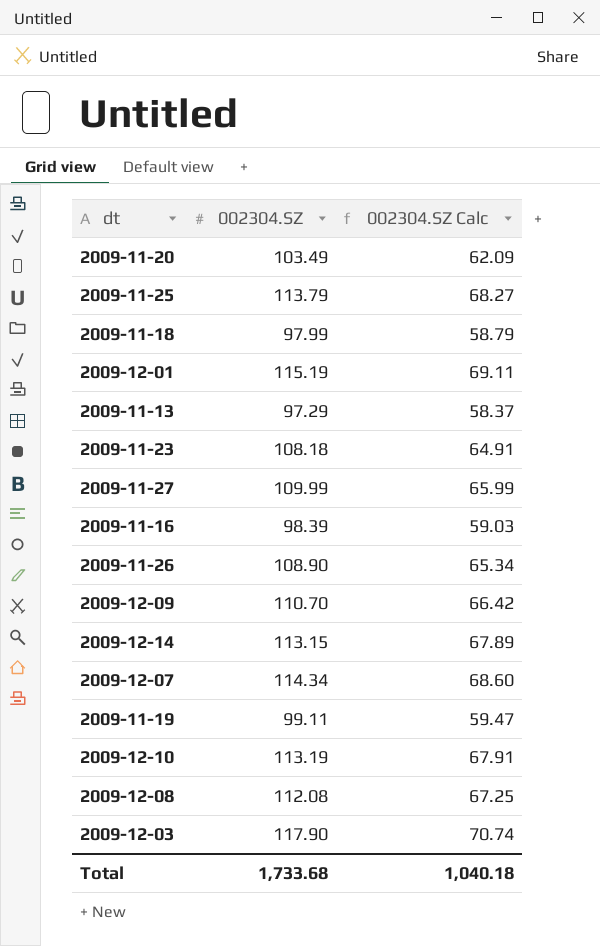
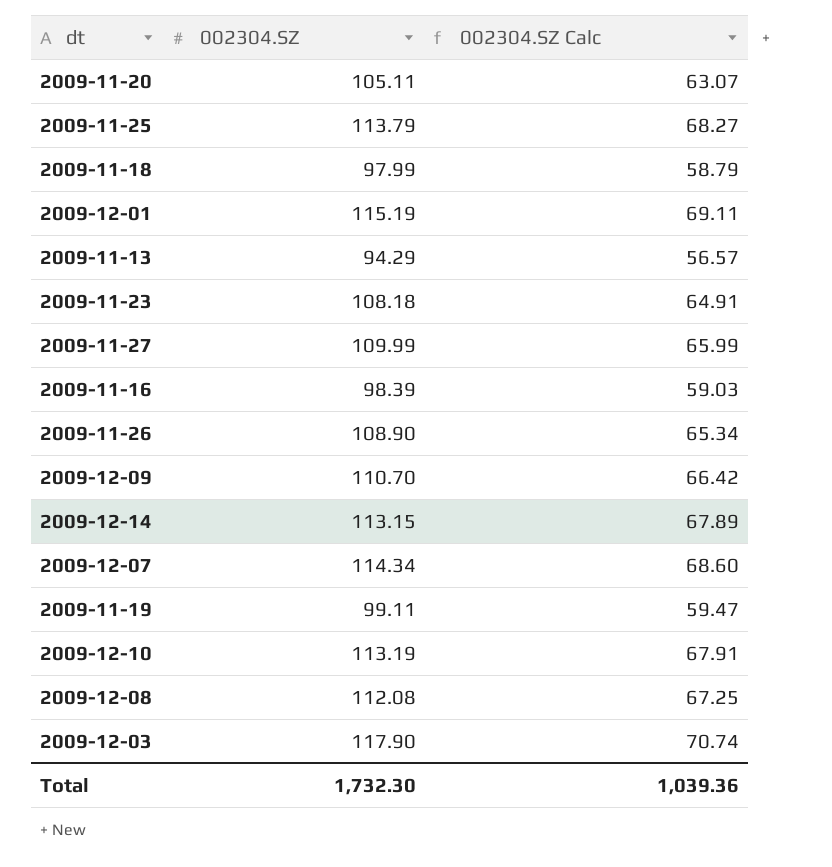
2009-11-20 | 002304.SZ: 103.49 -> 105.11
2009-11-20 | 002304.SZ Calc: 62.09 -> 63.07
2009-11-13 | 002304.SZ: 97.29 -> 94.29
2009-11-13 | 002304.SZ Calc: 58.37 -> 56.57
Total | 002304.SZ: 1,733.68 -> 1,732.30
Total | 002304.SZ Calc: 1,040.18 -> 1,039.36

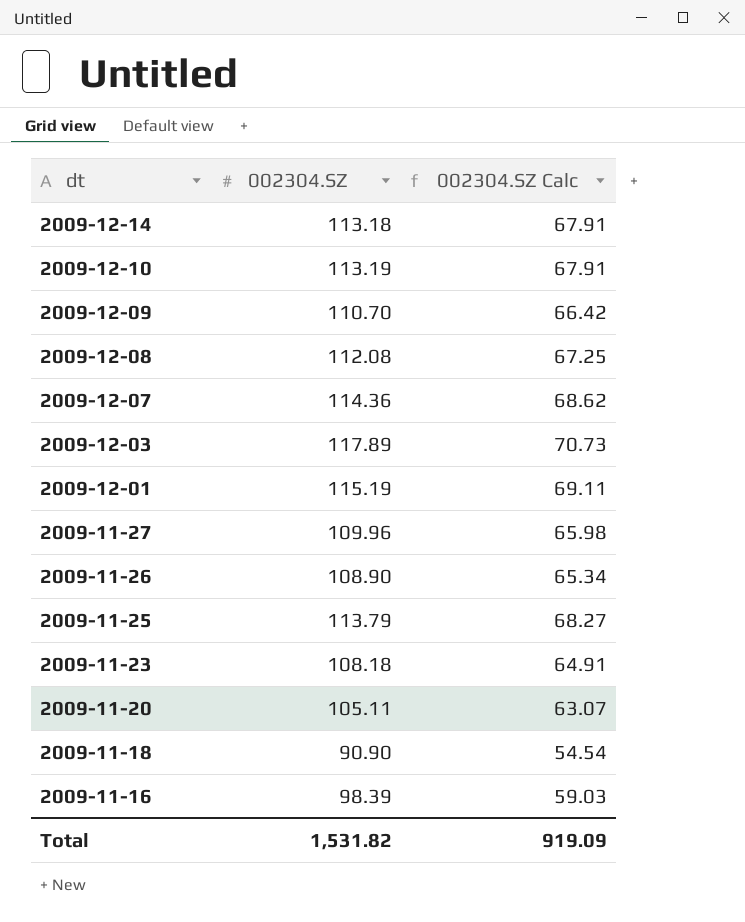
row order: none -> dt descending
row 2009-11-13: 94.29 | 56.57 -> none
row 2009-11-19: 99.11 | 59.47 -> none
2009-12-14 | 002304.SZ: 113.15 -> 113.18
2009-12-14 | 002304.SZ Calc: 67.89 -> 67.91
2009-12-07 | 002304.SZ: 114.34 -> 114.36
2009-12-07 | 002304.SZ Calc: 68.60 -> 68.62
2009-12-03 | 002304.SZ: 117.90 -> 117.89
2009-12-03 | 002304.SZ Calc: 70.74 -> 70.73
2009-11-27 | 002304.SZ: 109.99 -> 109.96
2009-11-27 | 002304.SZ Calc: 65.99 -> 65.98
2009-11-18 | 002304.SZ: 97.99 -> 90.90
2009-11-18 | 002304.SZ Calc: 58.79 -> 54.54
Total | 002304.SZ: 1,732.30 -> 1,531.82
Total | 002304.SZ Calc: 1,039.36 -> 919.09

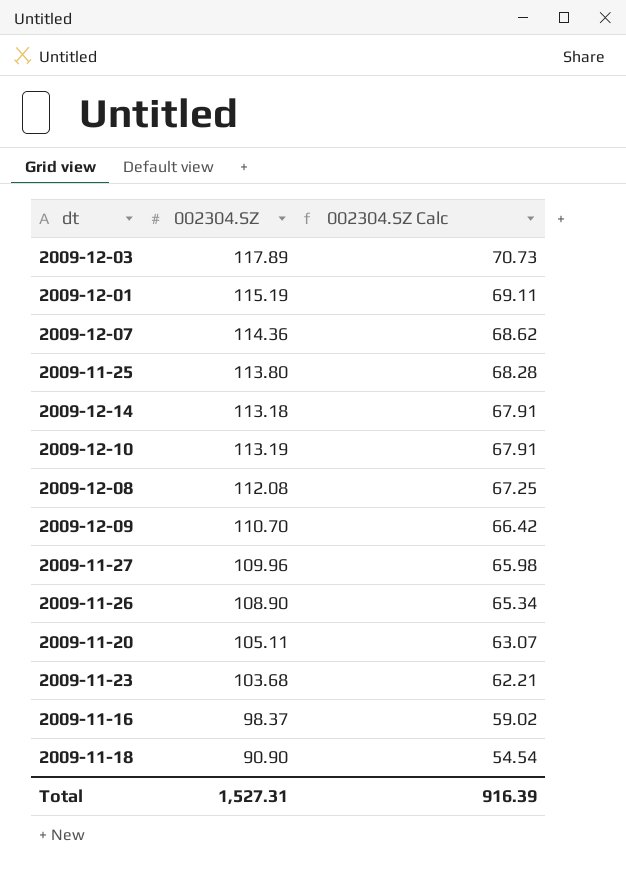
row order: dt descending -> 002304.SZ Calc descending
2009-11-25 | 002304.SZ: 113.79 -> 113.80
2009-11-25 | 002304.SZ Calc: 68.27 -> 68.28
2009-11-23 | 002304.SZ: 108.18 -> 103.68
2009-11-23 | 002304.SZ Calc: 64.91 -> 62.21
2009-11-16 | 002304.SZ: 98.39 -> 98.37
2009-11-16 | 002304.SZ Calc: 59.03 -> 59.02
Total | 002304.SZ: 1,531.82 -> 1,527.31
Total | 002304.SZ Calc: 919.09 -> 916.39

